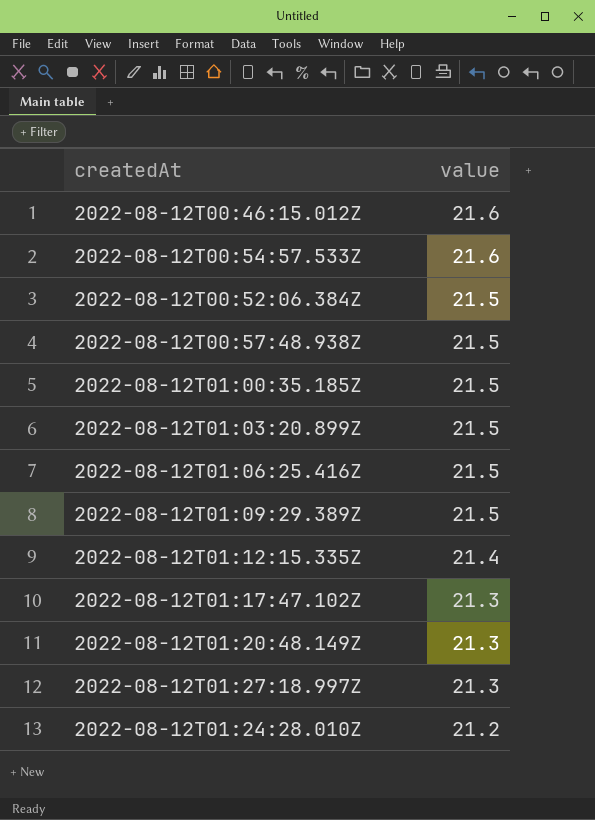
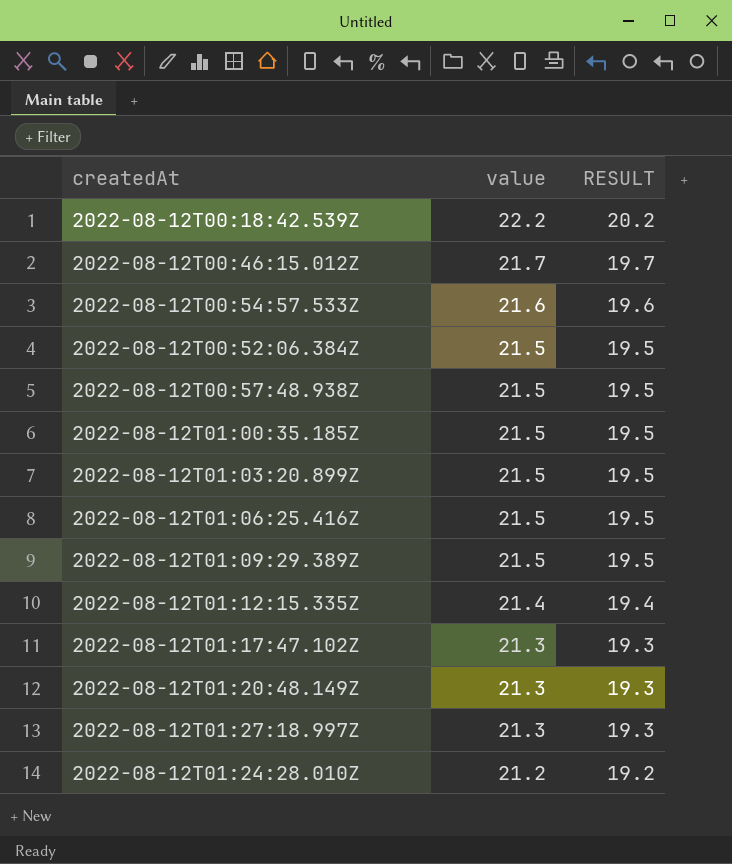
column RESULT | formula: none -> [value] - 2
row 2022-08-12T00:18:42.539Z: none -> 22.2 | 20.2
2022-08-12T00:46:15.012Z | value: 21.6 -> 21.7

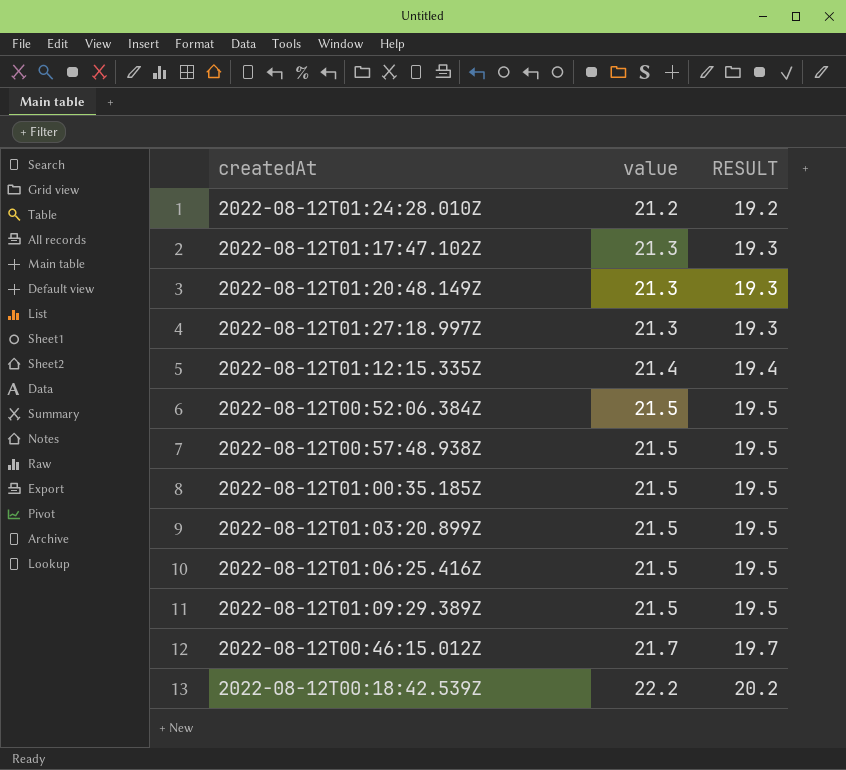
row order: value descending -> value ascending
row 2022-08-12T00:54:57.533Z: 21.6 | 19.6 -> none

